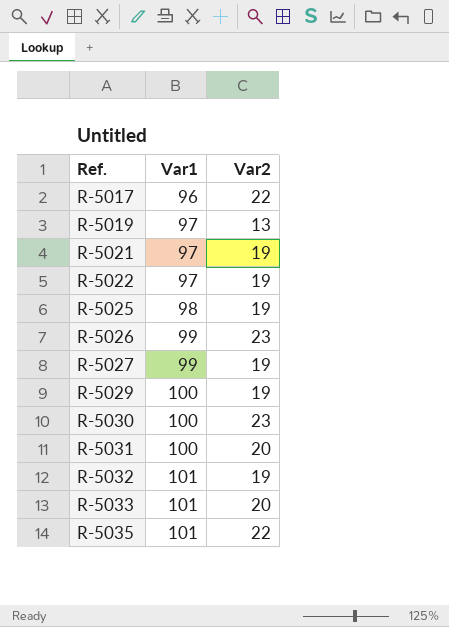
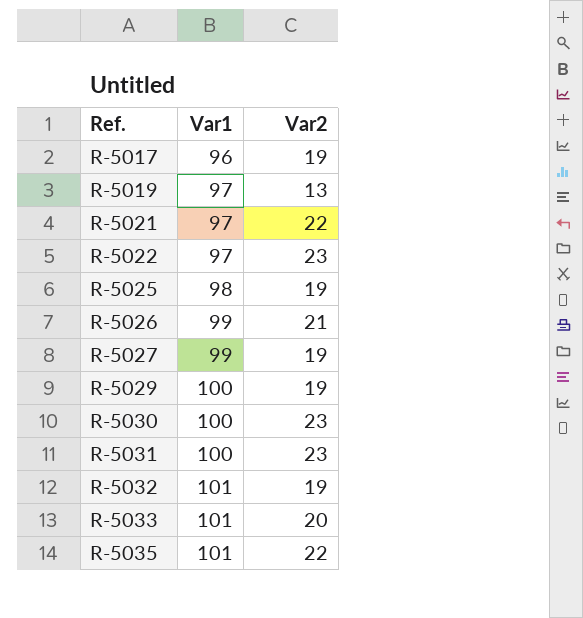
R-5017 | Var2: 22 -> 19
R-5021 | Var2: 19 -> 22
R-5022 | Var2: 19 -> 23
R-5026 | Var2: 23 -> 21
R-5031 | Var2: 20 -> 23

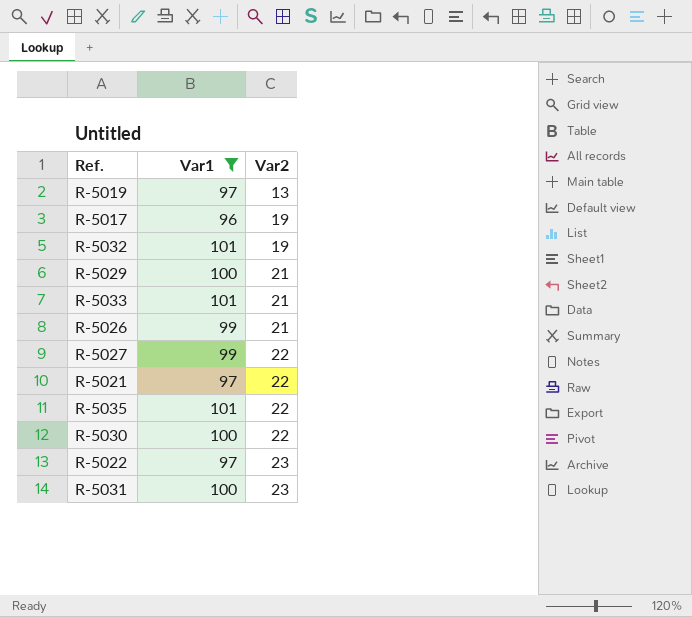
filter: none -> Var1 != 98
row order: Ref. ascending -> Var2 ascending
R-5029 | Var2: 19 -> 21
R-5033 | Var2: 20 -> 21
R-5027 | Var2: 19 -> 22
R-5030 | Var2: 23 -> 22

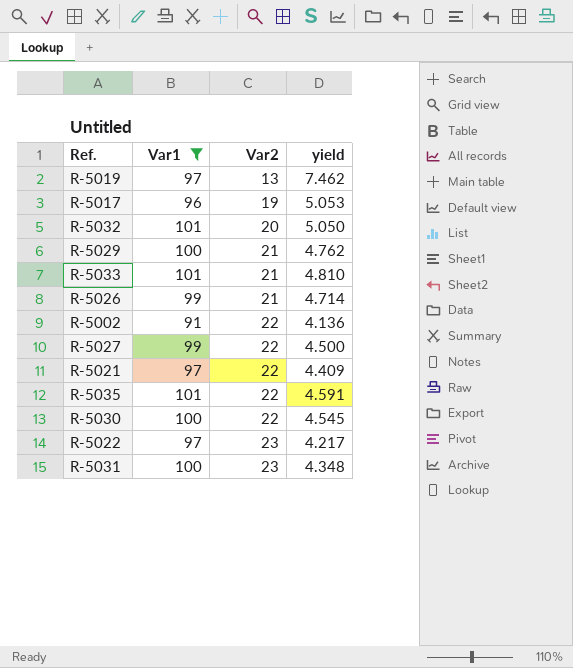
column yield | formula: none -> [Var1] / [Var2]
R-5032 | Var2: 19 -> 20
row R-5002: none -> 91 | 22 | 4.136

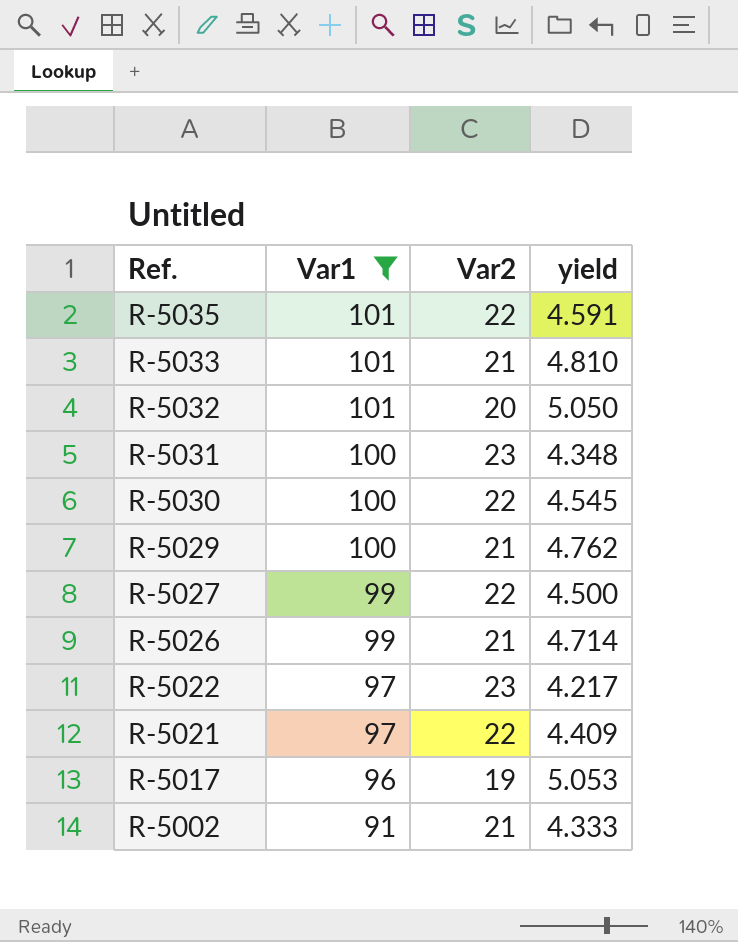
row order: Var2 ascending -> Ref. descending
row R-5019: 97 | 13 | 7.462 -> none
R-5002 | Var2: 22 -> 21
R-5002 | yield: 4.136 -> 4.333

